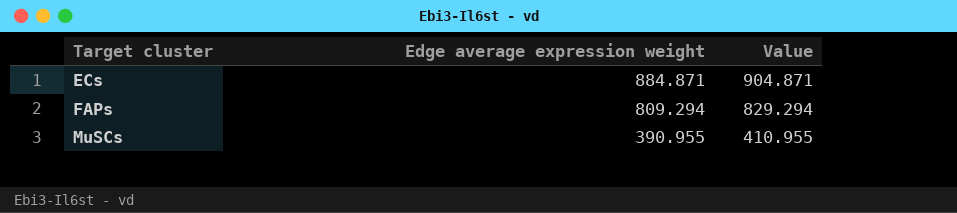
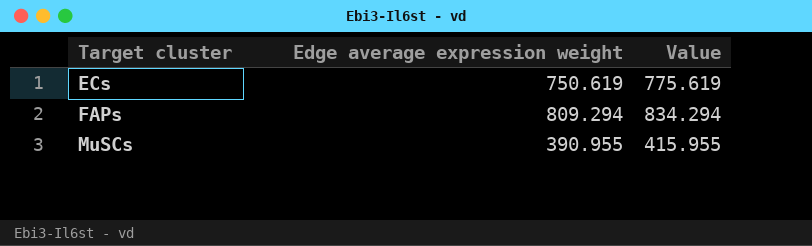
column Value | formula: [Edge average expression weight] + 20 -> [Edge average expression weight] + 25
ECs | Edge average expression weight: 884.871 -> 750.619

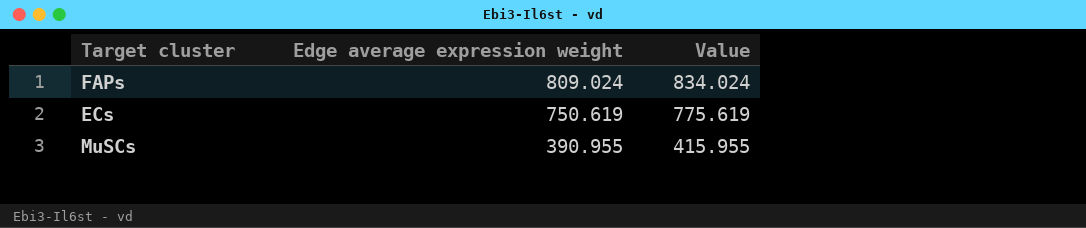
row order: Target cluster ascending -> Edge average expression weight descending
FAPs | Edge average expression weight: 809.294 -> 809.024
FAPs | Value: 834.294 -> 834.024

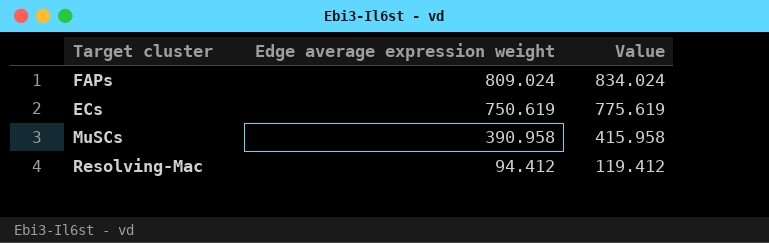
MuSCs | Edge average expression weight: 390.955 -> 390.958
MuSCs | Value: 415.955 -> 415.958
row Resolving-Mac: none -> 94.412 | 119.412

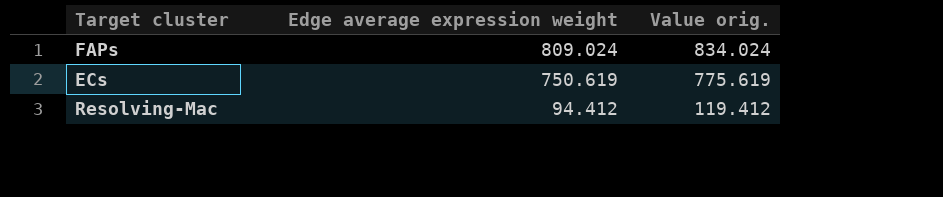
column name: Value -> Value orig.
row MuSCs: 390.958 | 415.958 -> none

